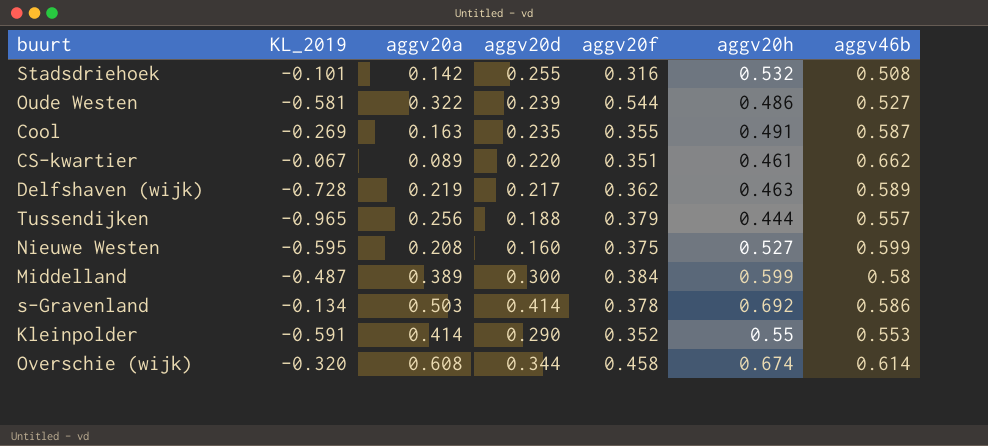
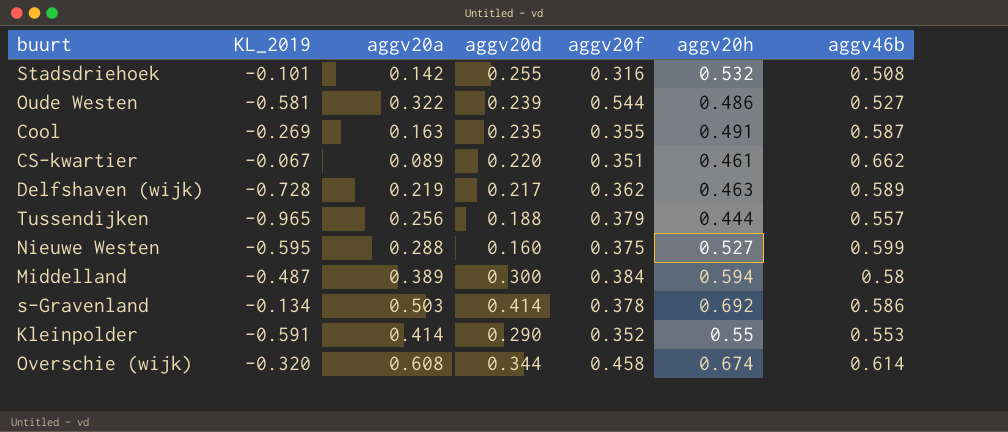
Nieuwe Westen | aggv20a: 0.208 -> 0.288
Middelland | aggv20h: 0.599 -> 0.594

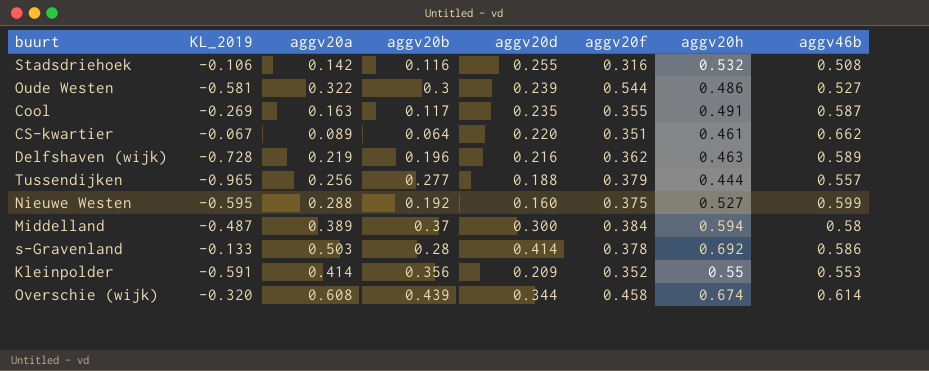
column aggv20b | position: none -> 4
Stadsdriehoek | KL_2019: -0.101 -> -0.106
Delfshaven (wijk) | aggv20d: 0.217 -> 0.216
s-Gravenland | KL_2019: -0.134 -> -0.133
Kleinpolder | aggv20d: 0.290 -> 0.209

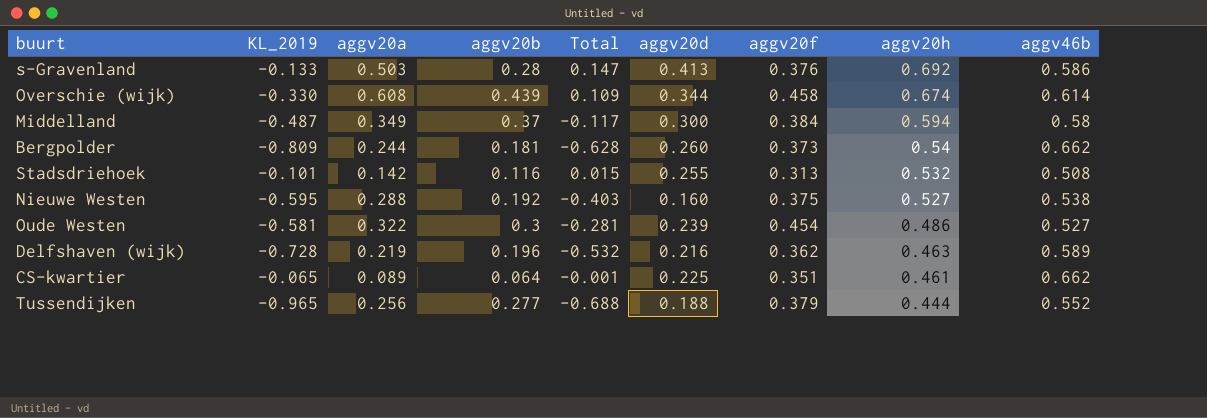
row order: none -> aggv20h descending
column Total | formula: none -> [KL_2019] + [aggv20b]
row Cool: -0.269 | 0.163 | 0.117 | 0.235 | 0.355 | 0.491 | 0.587 -> none
row Kleinpolder: -0.591 | 0.414 | 0.356 | 0.209 | 0.352 | 0.55 | 0.553 -> none
s-Gravenland | aggv20d: 0.414 -> 0.413
s-Gravenland | aggv20f: 0.378 -> 0.376
Overschie (wijk) | KL_2019: -0.320 -> -0.330
Middelland | aggv20a: 0.389 -> 0.349
row Bergpolder: none -> -0.809 | 0.244 | 0.181 | -0.628 | 0.260 | 0.373 | 0.54 | 0.662
Stadsdriehoek | KL_2019: -0.106 -> -0.101
Stadsdriehoek | aggv20f: 0.316 -> 0.313
Nieuwe Westen | aggv46b: 0.599 -> 0.538
Oude Westen | aggv20f: 0.544 -> 0.454
CS-kwartier | KL_2019: -0.067 -> -0.065
CS-kwartier | aggv20d: 0.220 -> 0.225
Tussendijken | aggv46b: 0.557 -> 0.552

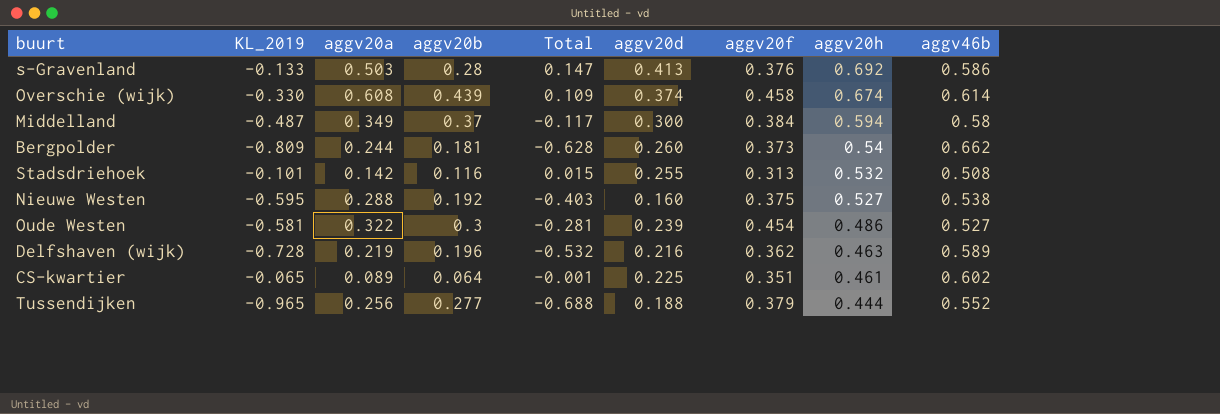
Overschie (wijk) | aggv20d: 0.344 -> 0.374
CS-kwartier | aggv46b: 0.662 -> 0.602

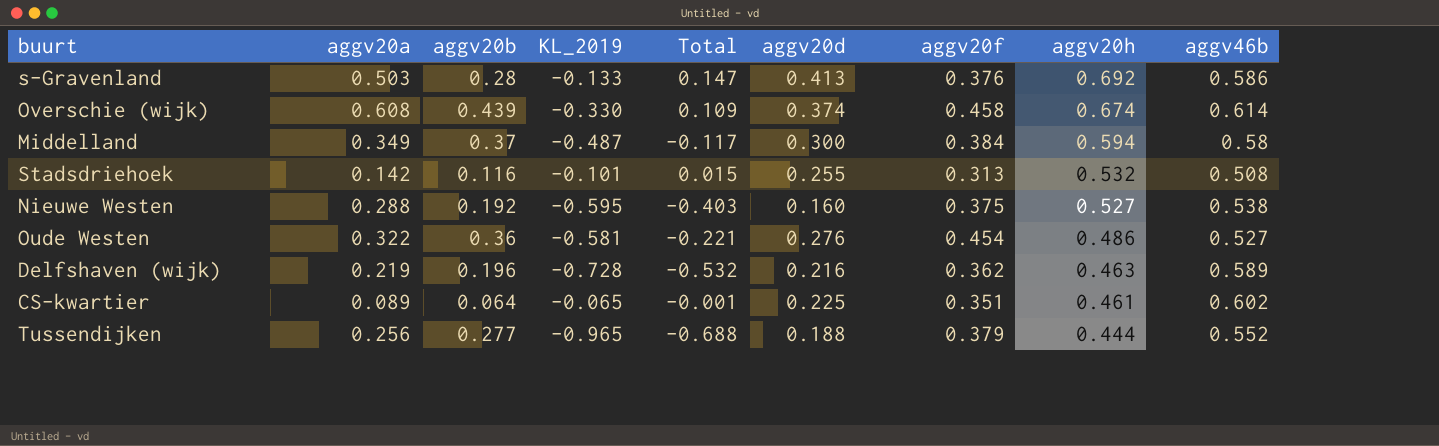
column KL_2019 | position: 2 -> 4
row Bergpolder: -0.809 | 0.244 | 0.181 | -0.628 | 0.260 | 0.373 | 0.54 | 0.662 -> none
Oude Westen | aggv20b: 0.3 -> 0.36
Oude Westen | Total: -0.281 -> -0.221
Oude Westen | aggv20d: 0.239 -> 0.276

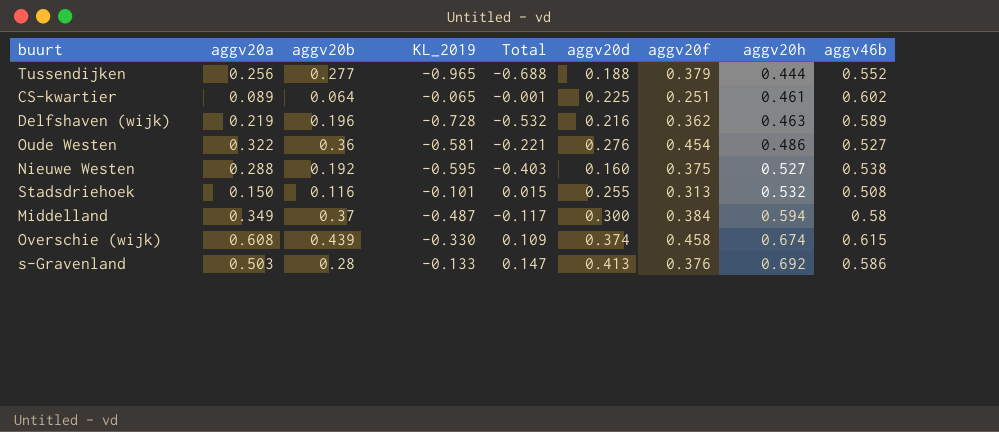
row order: aggv20h descending -> aggv20h ascending
CS-kwartier | aggv20f: 0.351 -> 0.251
Stadsdriehoek | aggv20a: 0.142 -> 0.150
Overschie (wijk) | aggv46b: 0.614 -> 0.615

